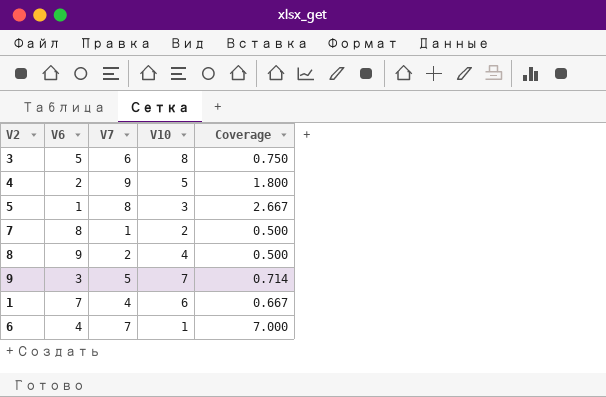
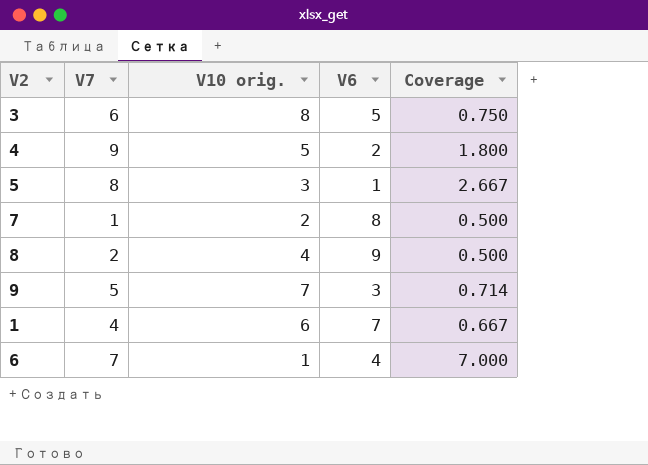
column name: V10 -> V10 orig.
column V6 | position: 2 -> 4

